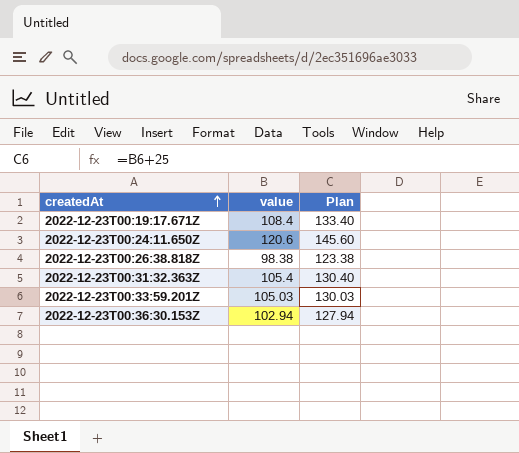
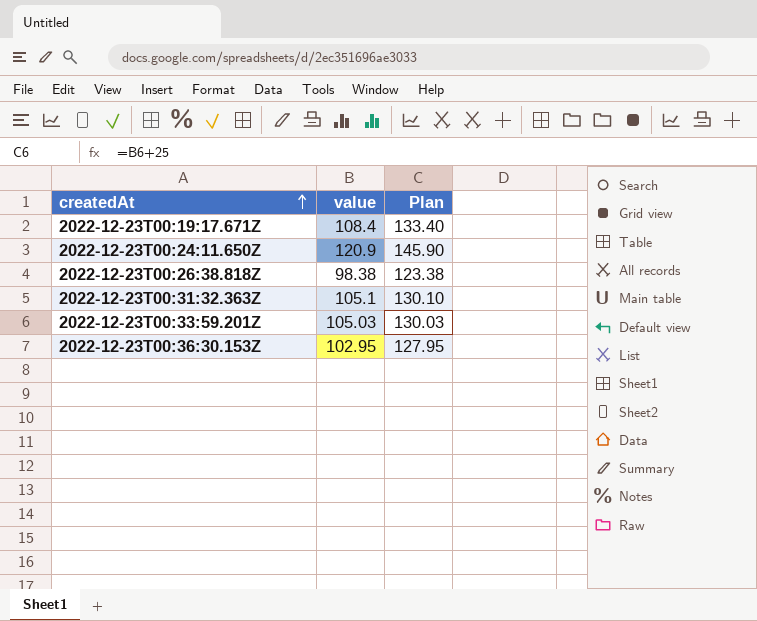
2022-12-23T00:24:11.650Z | value: 120.6 -> 120.9
2022-12-23T00:24:11.650Z | Plan: 145.60 -> 145.90
2022-12-23T00:31:32.363Z | value: 105.4 -> 105.1
2022-12-23T00:31:32.363Z | Plan: 130.40 -> 130.10
2022-12-23T00:36:30.153Z | value: 102.94 -> 102.95
2022-12-23T00:36:30.153Z | Plan: 127.94 -> 127.95

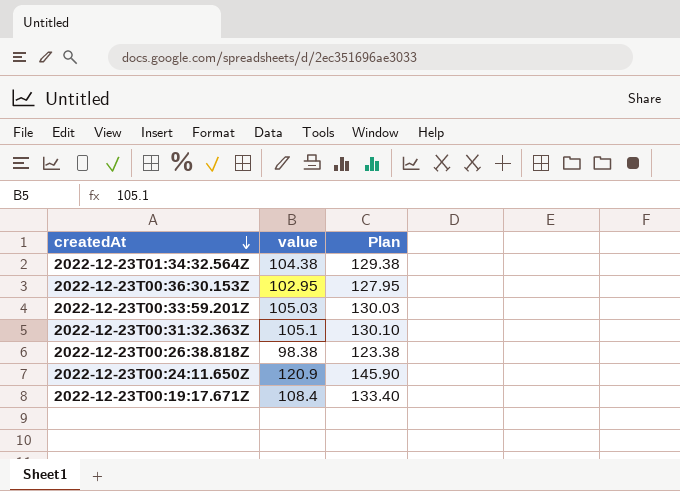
row order: createdAt ascending -> createdAt descending
row 2022-12-23T01:34:32.564Z: none -> 104.38 | 129.38

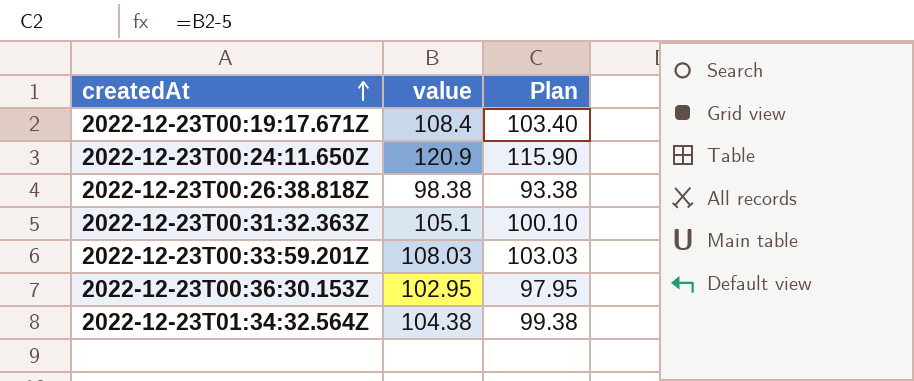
row order: createdAt descending -> createdAt ascending
column Plan | formula: [value] + 25 -> [value] - 5
2022-12-23T00:33:59.201Z | value: 105.03 -> 108.03

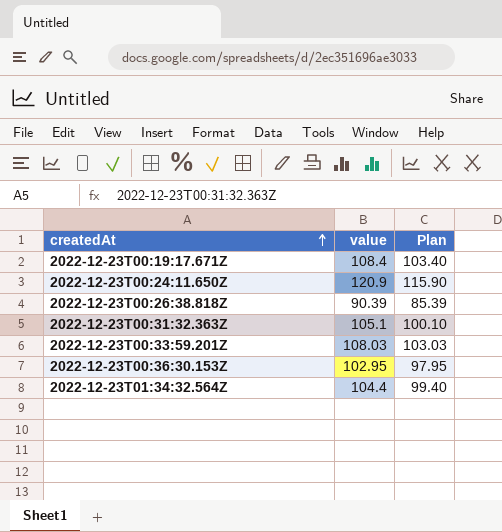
2022-12-23T00:26:38.818Z | value: 98.38 -> 90.39
2022-12-23T00:26:38.818Z | Plan: 93.38 -> 85.39
2022-12-23T01:34:32.564Z | value: 104.38 -> 104.4
2022-12-23T01:34:32.564Z | Plan: 99.38 -> 99.40

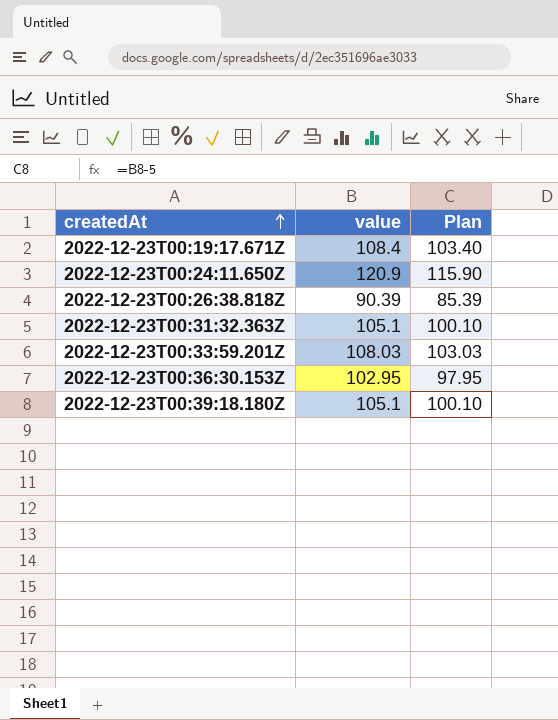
row 2022-12-23T01:34:32.564Z: 104.4 | 99.40 -> none
row 2022-12-23T00:39:18.180Z: none -> 105.1 | 100.10

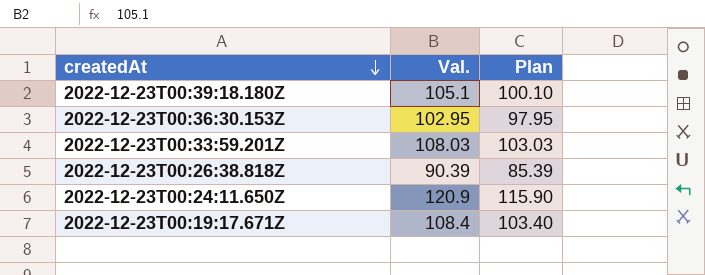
row order: createdAt ascending -> createdAt descending
column name: value -> Val.
row 2022-12-23T00:31:32.363Z: 105.1 | 100.10 -> none

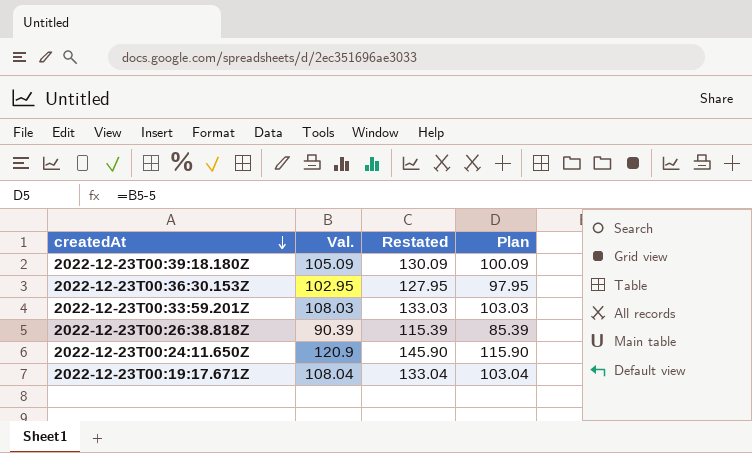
column Restated | formula: none -> [Val.] + 25
2022-12-23T00:39:18.180Z | Val.: 105.1 -> 105.09
2022-12-23T00:39:18.180Z | Plan: 100.10 -> 100.09
2022-12-23T00:19:17.671Z | Val.: 108.4 -> 108.04
2022-12-23T00:19:17.671Z | Plan: 103.40 -> 103.04

